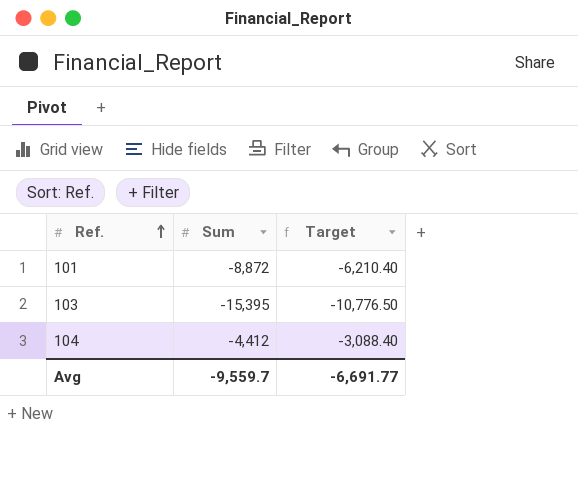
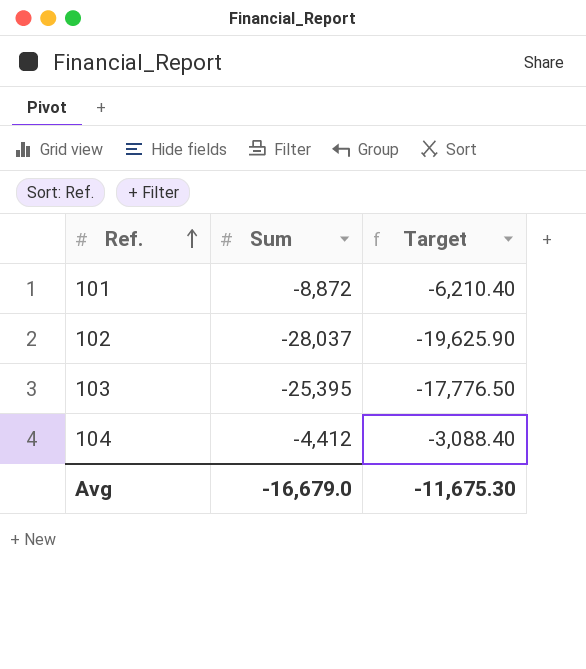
row 102: none -> -28,037 | -19,625.90
103 | Sum: -15,395 -> -25,395
103 | Target: -10,776.50 -> -17,776.50
Avg | Sum: -9,559.7 -> -16,679.0
Avg | Target: -6,691.77 -> -11,675.30

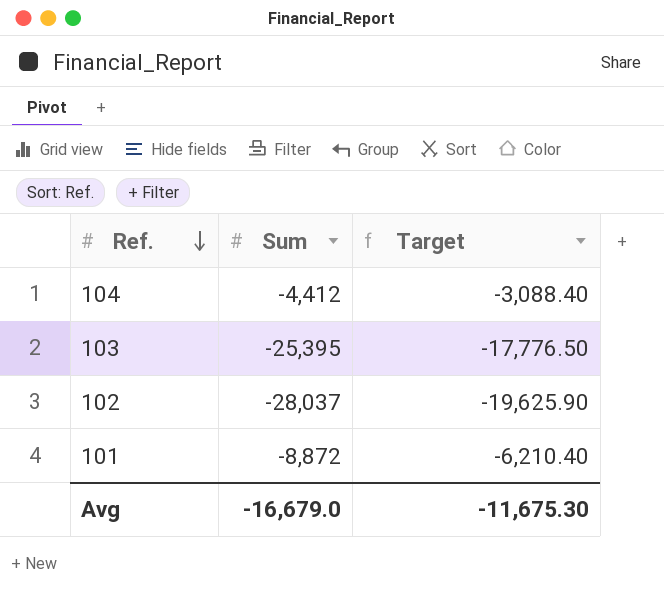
row order: Ref. ascending -> Ref. descending

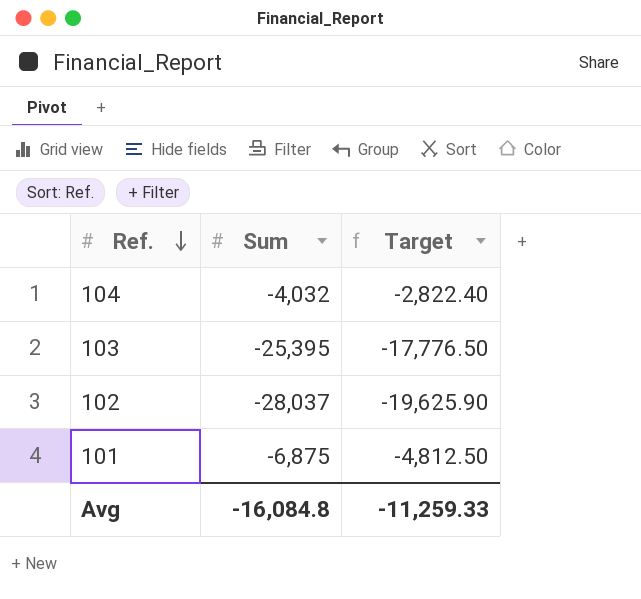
104 | Sum: -4,412 -> -4,032
104 | Target: -3,088.40 -> -2,822.40
101 | Sum: -8,872 -> -6,875
101 | Target: -6,210.40 -> -4,812.50
Avg | Sum: -16,679.0 -> -16,084.8
Avg | Target: -11,675.30 -> -11,259.33

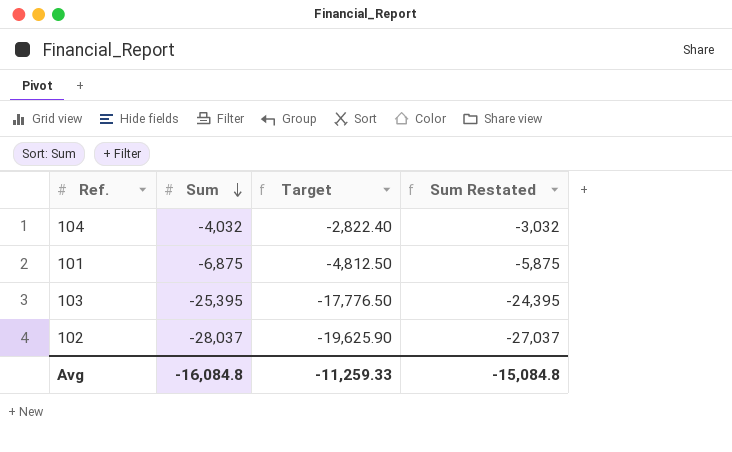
row order: Ref. descending -> Sum descending
column Sum Restated | formula: none -> [Sum] + 1000

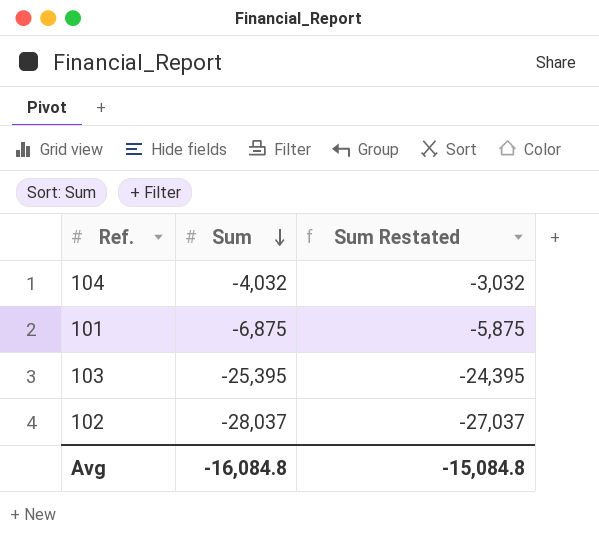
column Target | formula: [Sum] * 0.7 -> none

